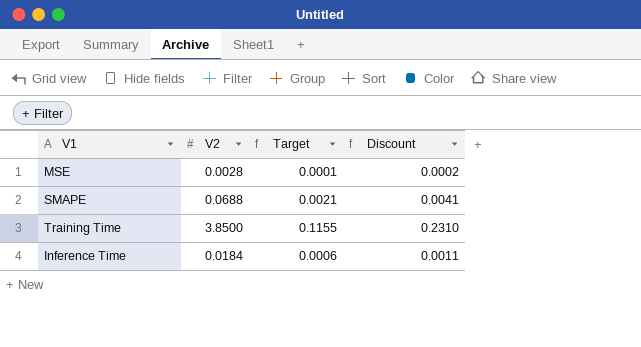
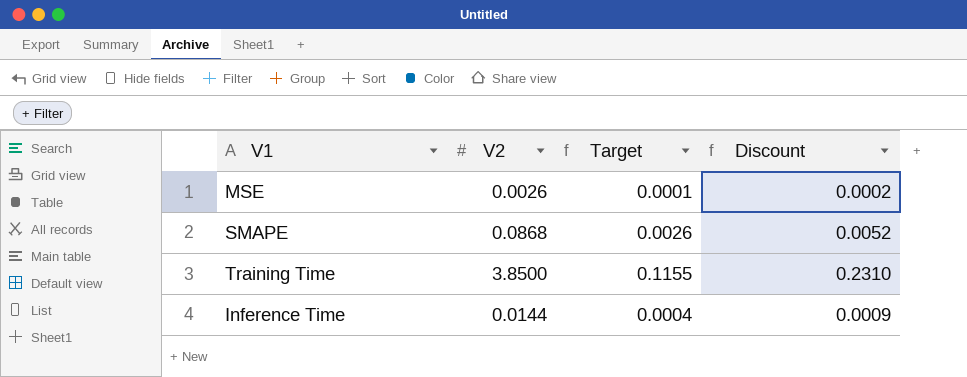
MSE | V2: 0.0028 -> 0.0026
SMAPE | V2: 0.0688 -> 0.0868
SMAPE | Target: 0.0021 -> 0.0026
SMAPE | Discount: 0.0041 -> 0.0052
Inference Time | V2: 0.0184 -> 0.0144
Inference Time | Target: 0.0006 -> 0.0004
Inference Time | Discount: 0.0011 -> 0.0009

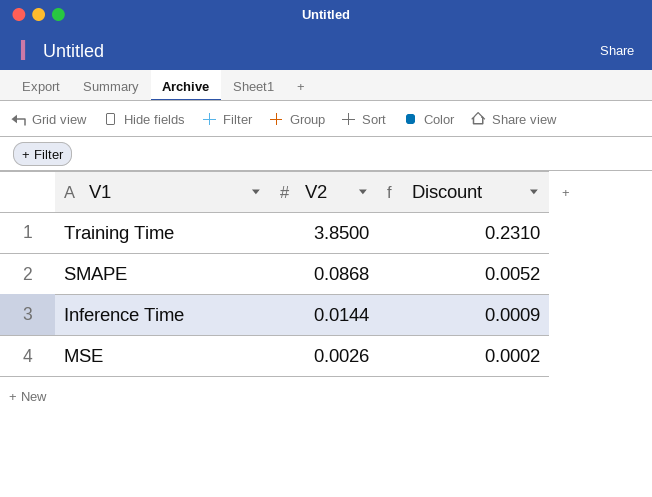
row order: none -> V2 descending
column Target | formula: [V2] * 0.03 -> none

